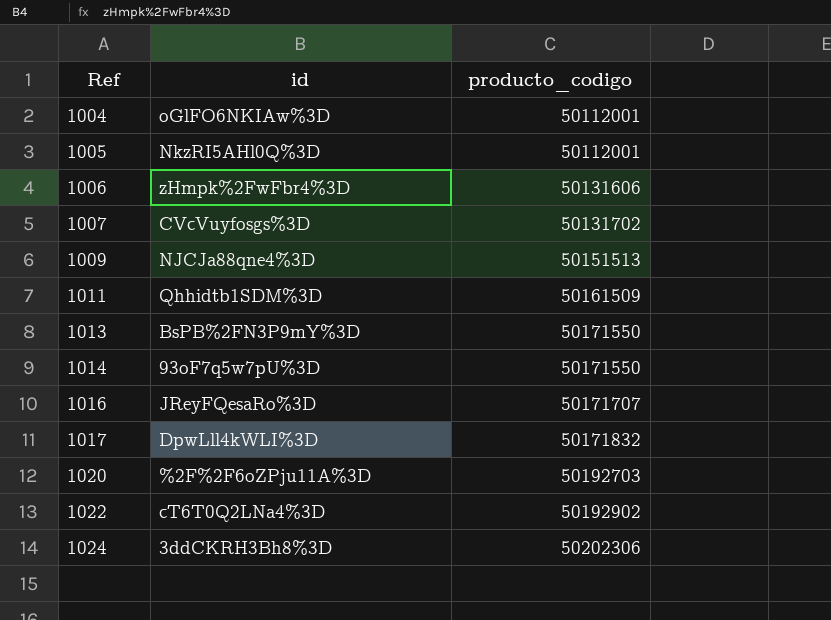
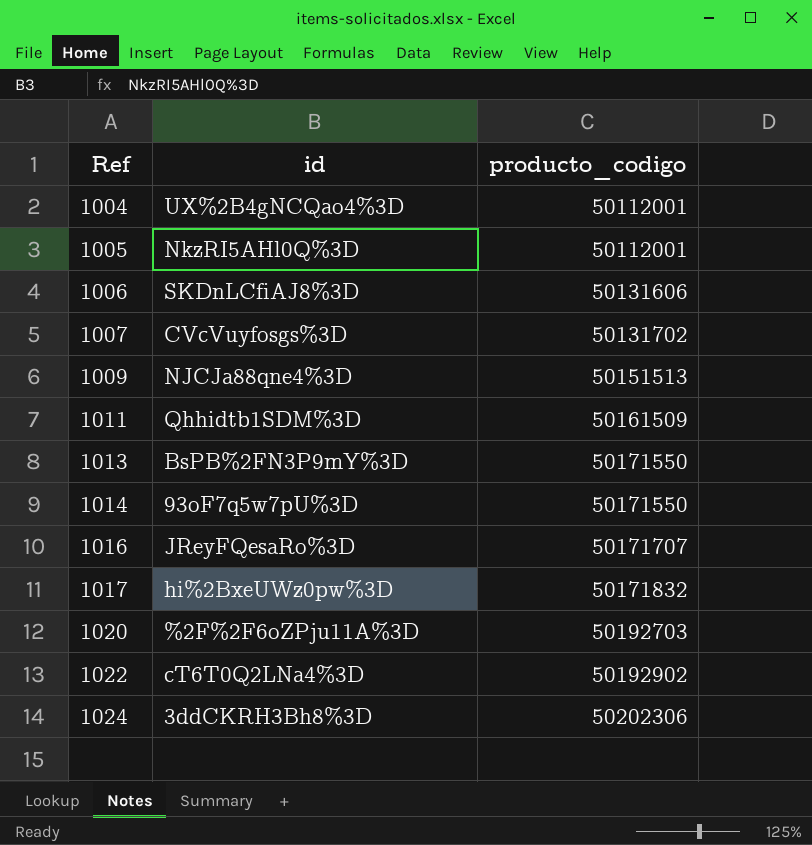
1004 | id: oGlFO6NKIAw%3D -> UX%2B4gNCQao4%3D
1006 | id: zHmpk%2FwFbr4%3D -> SKDnLCfiAJ8%3D
1017 | id: DpwLll4kWLI%3D -> hi%2BxeUWz0pw%3D

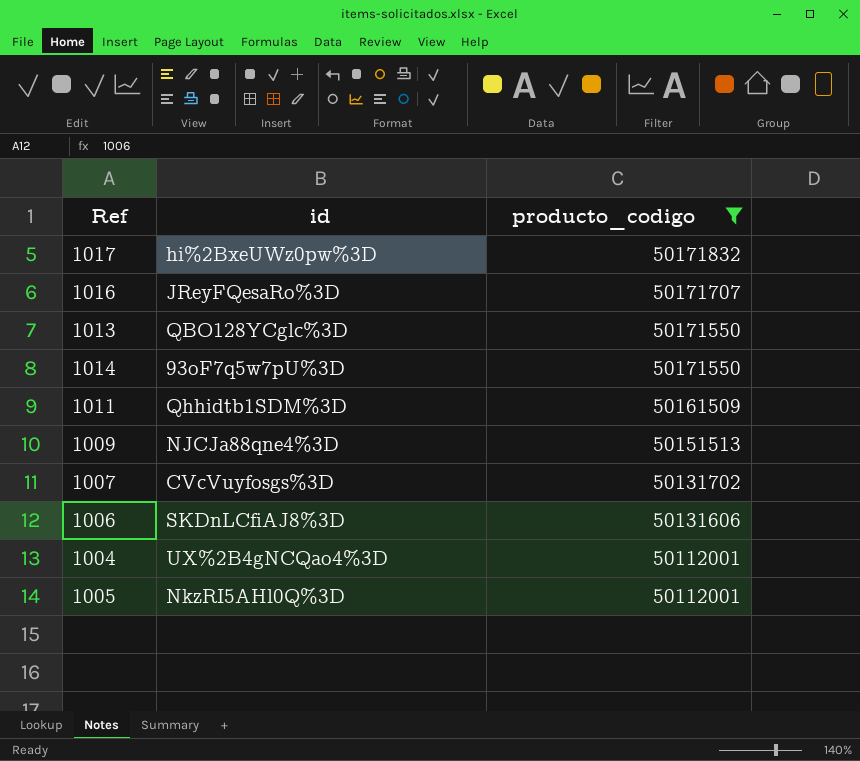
filter: none -> producto_codigo <= 50171832
row order: Ref ascending -> producto_codigo descending
1013 | id: BsPB%2FN3P9mY%3D -> QBO128YCglc%3D

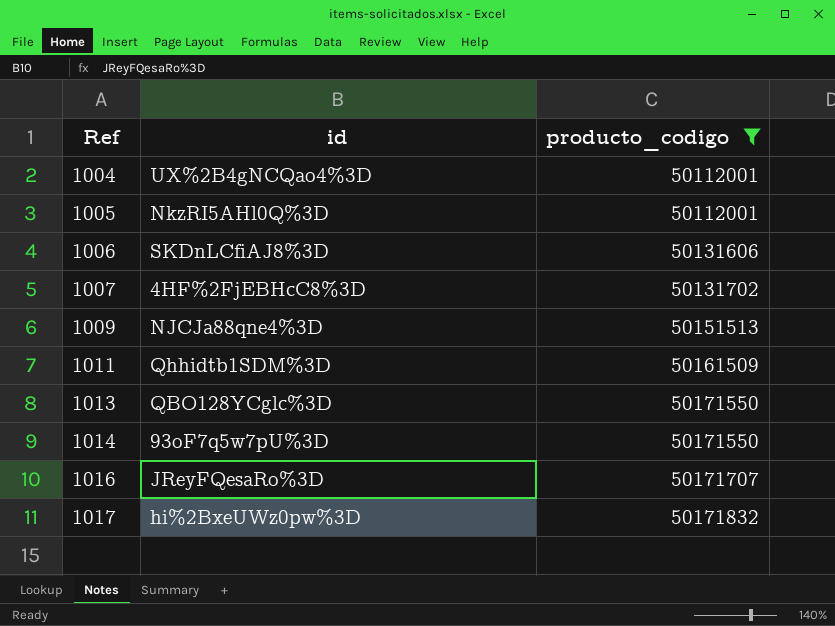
row order: producto_codigo descending -> Ref ascending
1007 | id: CVcVuyfosgs%3D -> 4HF%2FjEBHcC8%3D

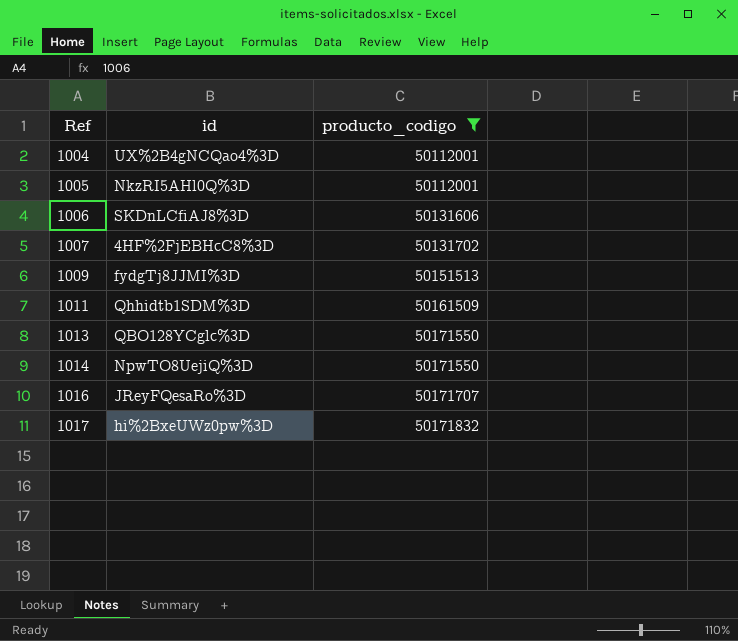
1009 | id: NJCJa88qne4%3D -> fydgTj8JJMI%3D
1014 | id: 93oF7q5w7pU%3D -> NpwTO8UejiQ%3D

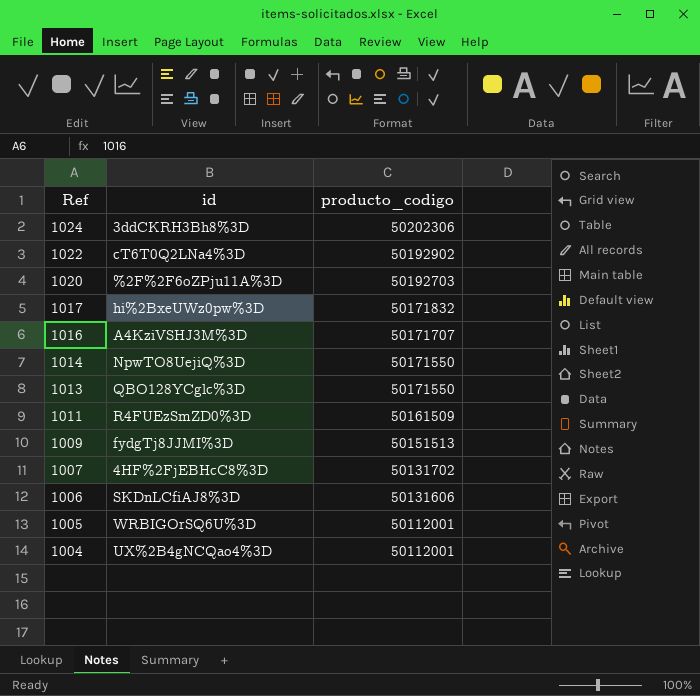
filter: producto_codigo <= 50171832 -> none
row order: Ref ascending -> Ref descending
1016 | id: JReyFQesaRo%3D -> A4KziVSHJ3M%3D
1011 | id: Qhhidtb1SDM%3D -> R4FUEzSmZD0%3D
1005 | id: NkzRI5AHl0Q%3D -> WRBIGOrSQ6U%3D

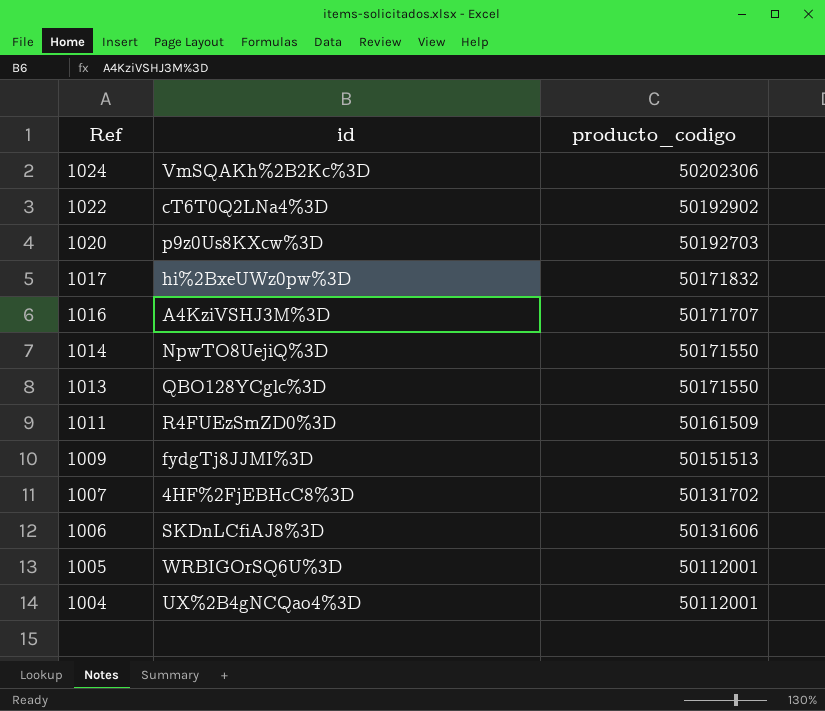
1024 | id: 3ddCKRH3Bh8%3D -> VmSQAKh%2B2Kc%3D
1020 | id: %2F%2F6oZPju11A%3D -> p9z0Us8KXcw%3D

